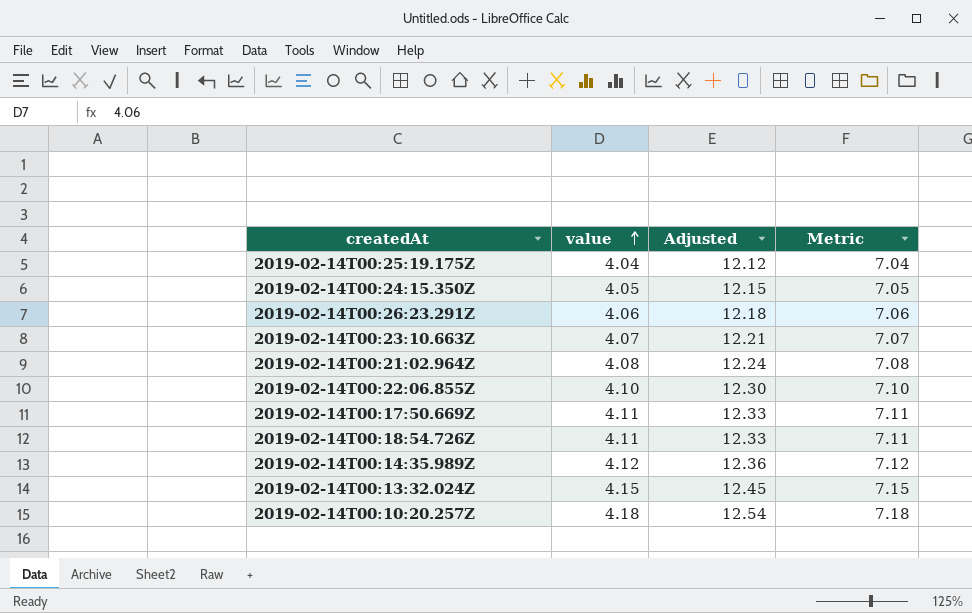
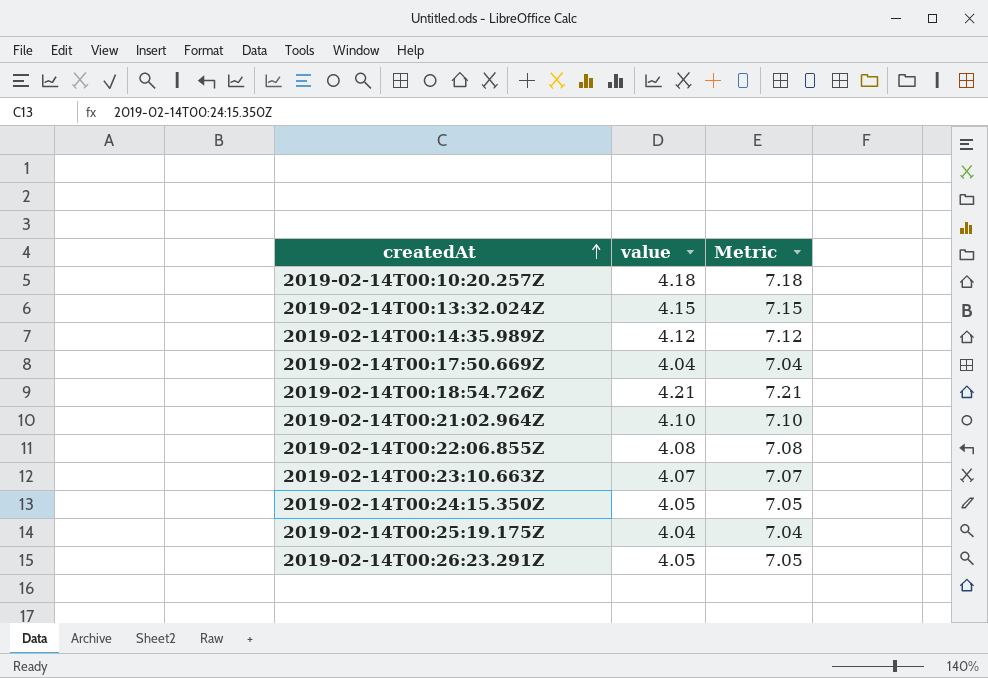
row order: value ascending -> createdAt ascending
column Adjusted | formula: [value] * 3 -> none
2019-02-14T00:17:50.669Z | value: 4.11 -> 4.04
2019-02-14T00:17:50.669Z | Metric: 7.11 -> 7.04
2019-02-14T00:18:54.726Z | value: 4.11 -> 4.21
2019-02-14T00:18:54.726Z | Metric: 7.11 -> 7.21
2019-02-14T00:21:02.964Z | value: 4.08 -> 4.10
2019-02-14T00:21:02.964Z | Metric: 7.08 -> 7.10
2019-02-14T00:22:06.855Z | value: 4.10 -> 4.08
2019-02-14T00:22:06.855Z | Metric: 7.10 -> 7.08
2019-02-14T00:26:23.291Z | value: 4.06 -> 4.05
2019-02-14T00:26:23.291Z | Metric: 7.06 -> 7.05

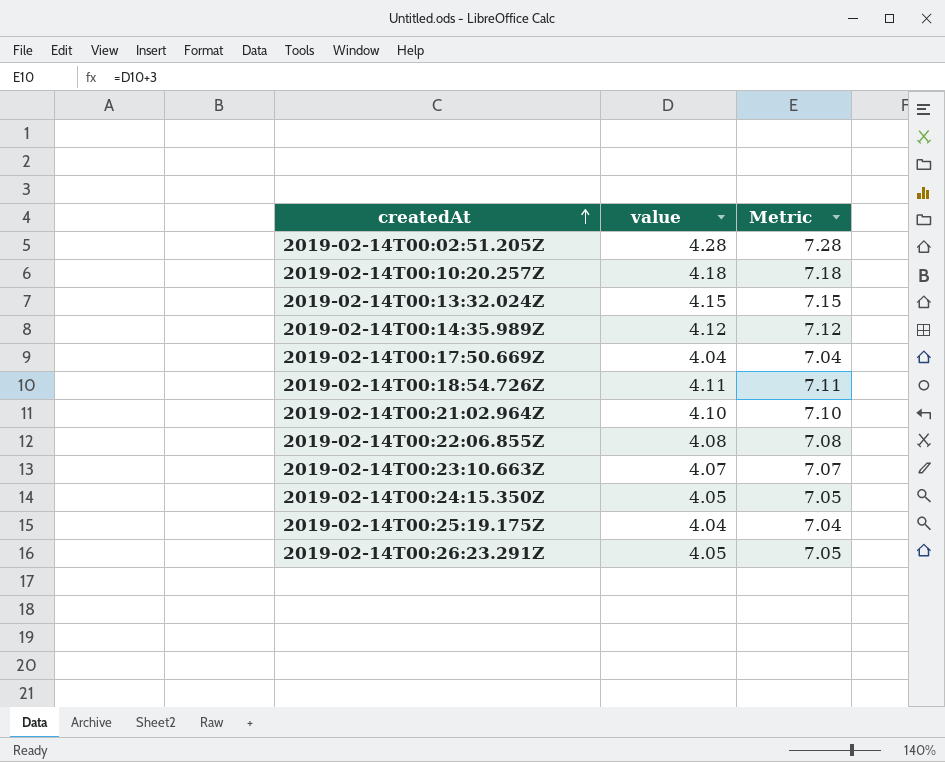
row 2019-02-14T00:02:51.205Z: none -> 4.28 | 7.28
2019-02-14T00:18:54.726Z | value: 4.21 -> 4.11
2019-02-14T00:18:54.726Z | Metric: 7.21 -> 7.11

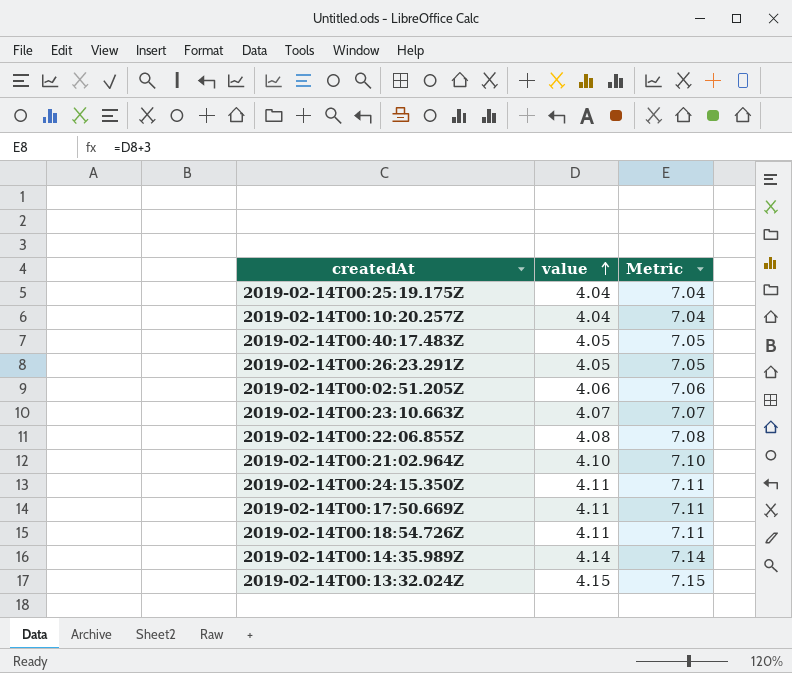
row order: createdAt ascending -> value ascending
2019-02-14T00:10:20.257Z | value: 4.18 -> 4.04
2019-02-14T00:10:20.257Z | Metric: 7.18 -> 7.04
row 2019-02-14T00:40:17.483Z: none -> 4.05 | 7.05
2019-02-14T00:02:51.205Z | value: 4.28 -> 4.06
2019-02-14T00:02:51.205Z | Metric: 7.28 -> 7.06
2019-02-14T00:24:15.350Z | value: 4.05 -> 4.11
2019-02-14T00:24:15.350Z | Metric: 7.05 -> 7.11
2019-02-14T00:17:50.669Z | value: 4.04 -> 4.11
2019-02-14T00:17:50.669Z | Metric: 7.04 -> 7.11
2019-02-14T00:14:35.989Z | value: 4.12 -> 4.14
2019-02-14T00:14:35.989Z | Metric: 7.12 -> 7.14

